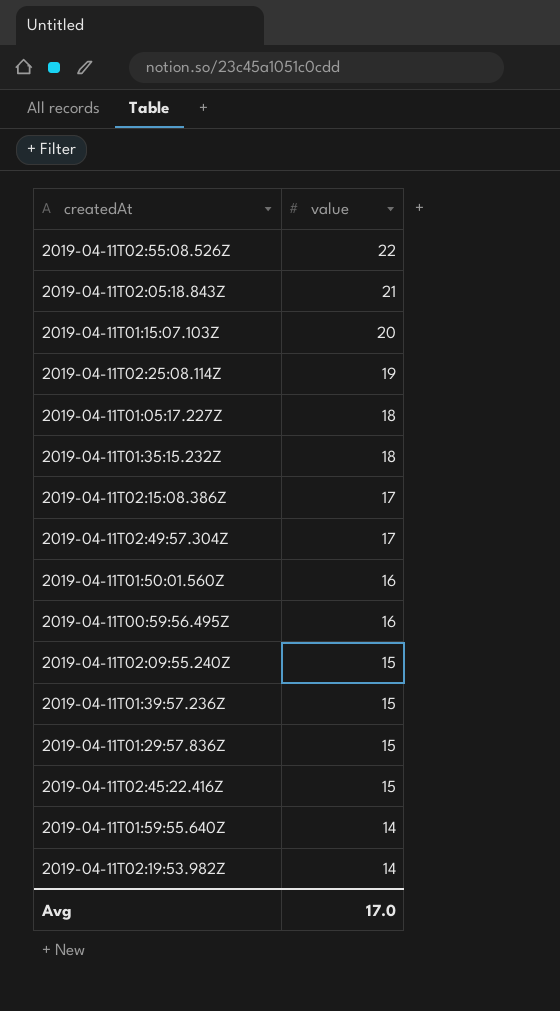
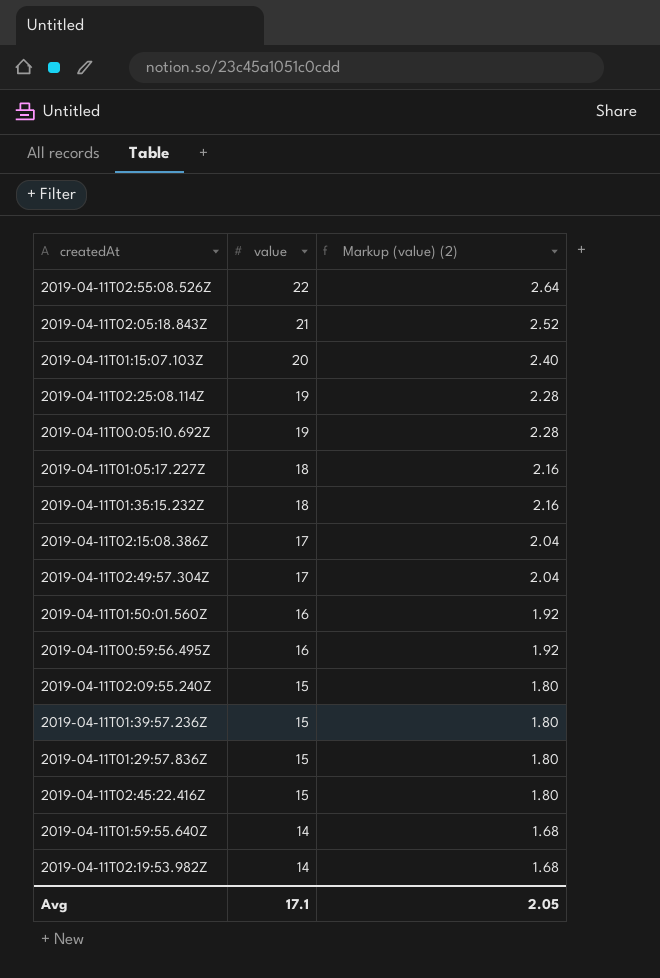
column Markup (value) (2) | formula: none -> [value] * 0.12
row 2019-04-11T00:05:10.692Z: none -> 19 | 2.28
Avg | value: 17.0 -> 17.1

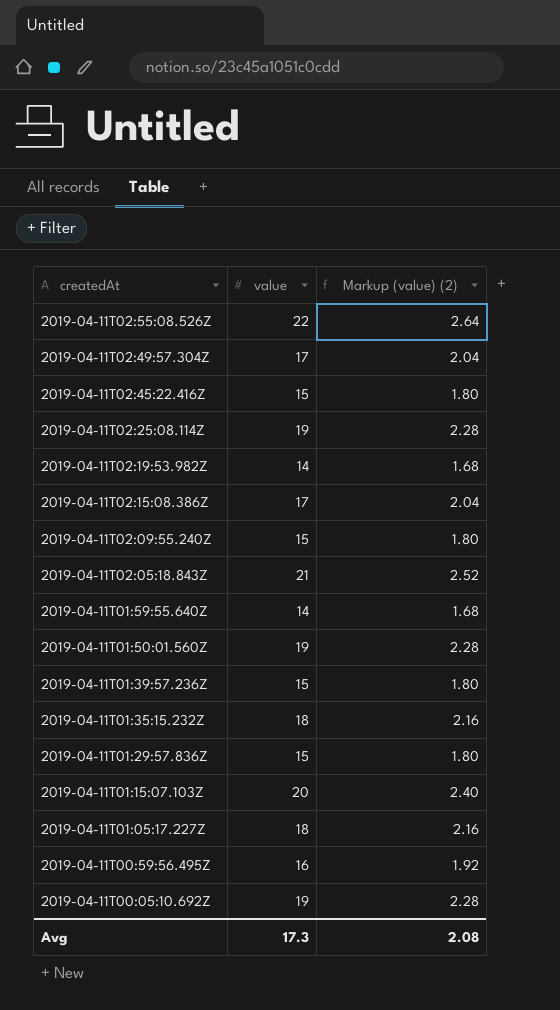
row order: value descending -> createdAt descending
2019-04-11T01:50:01.560Z | value: 16 -> 19
2019-04-11T01:50:01.560Z | Markup (value) (2): 1.92 -> 2.28
Avg | value: 17.1 -> 17.3
Avg | Markup (value) (2): 2.05 -> 2.08

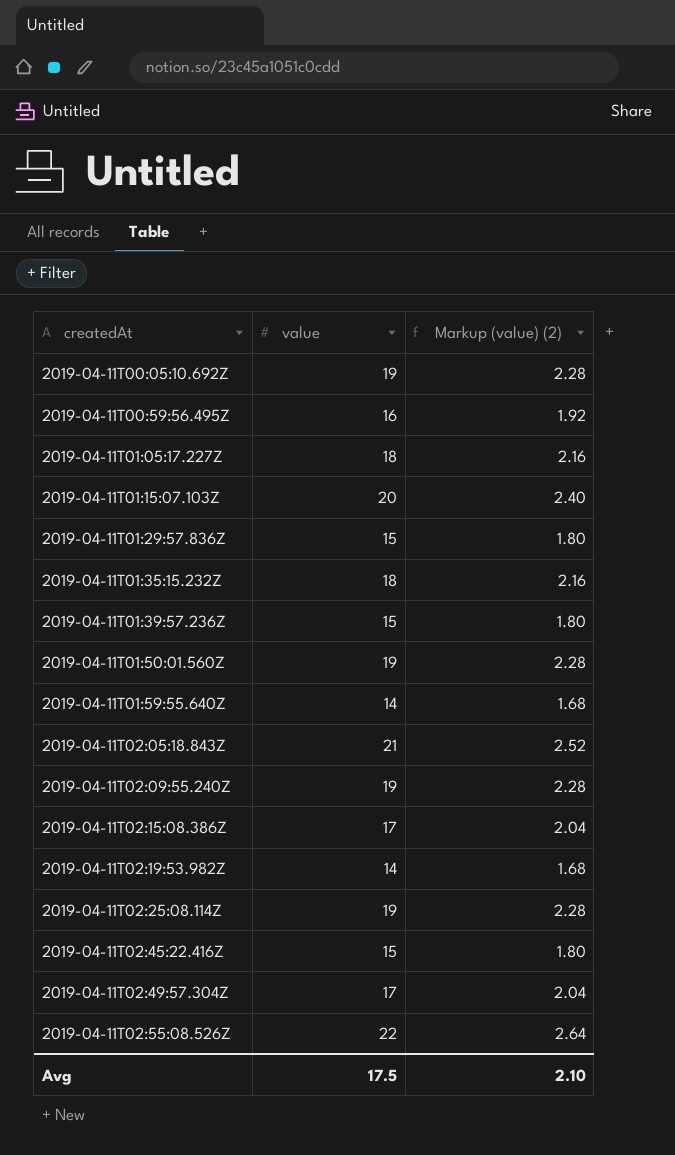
row order: createdAt descending -> createdAt ascending
2019-04-11T02:09:55.240Z | value: 15 -> 19
2019-04-11T02:09:55.240Z | Markup (value) (2): 1.80 -> 2.28
Avg | value: 17.3 -> 17.5
Avg | Markup (value) (2): 2.08 -> 2.10

